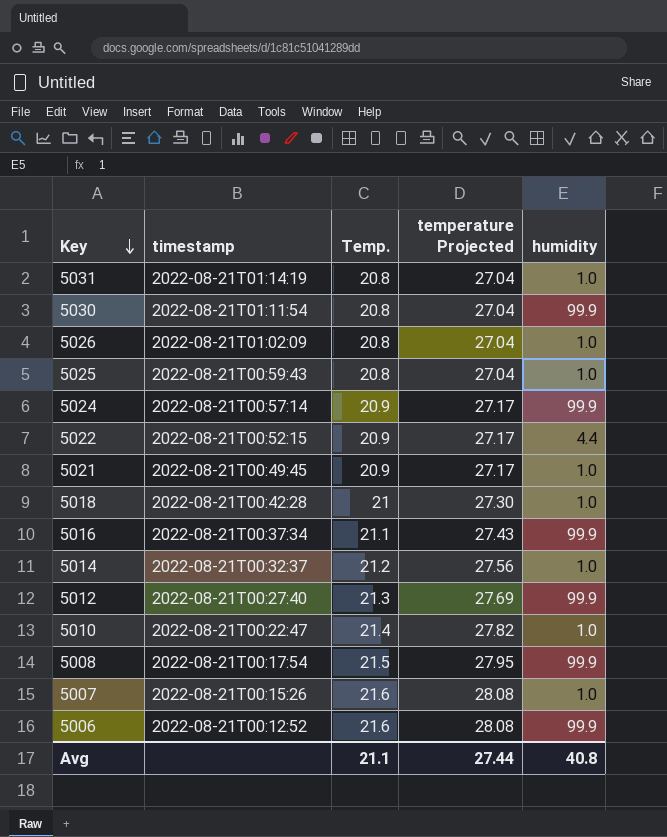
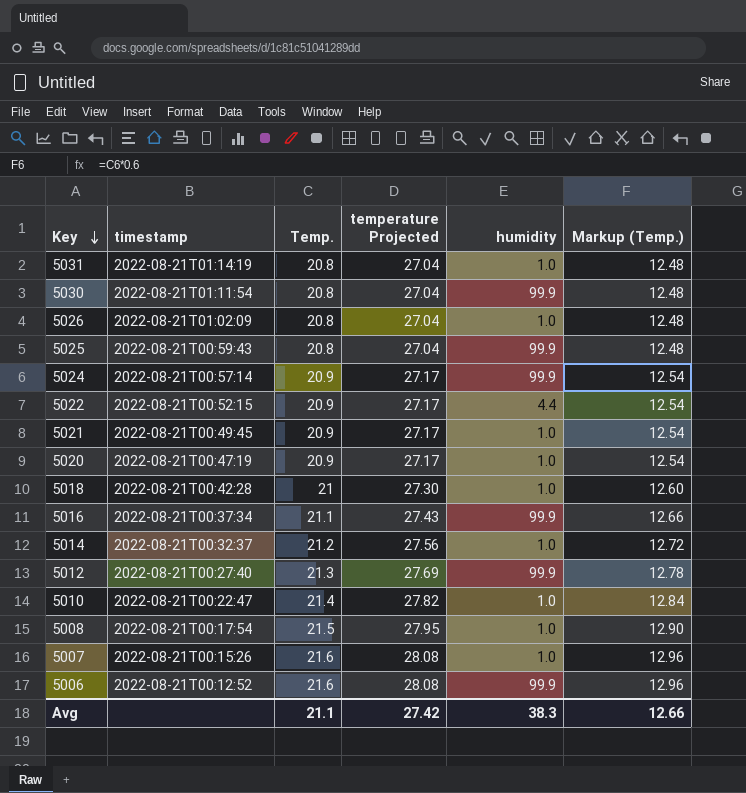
column Markup (Temp.) | formula: none -> [Temp.] * 0.6
5025 | humidity: 1.0 -> 99.9
row 5020: none -> 2022-08-21T00:47:19 | 20.9 | 27.17 | 1.0 | 12.54
5008 | humidity: 99.9 -> 1.0
Avg | temperature Projected: 27.44 -> 27.42
Avg | humidity: 40.8 -> 38.3

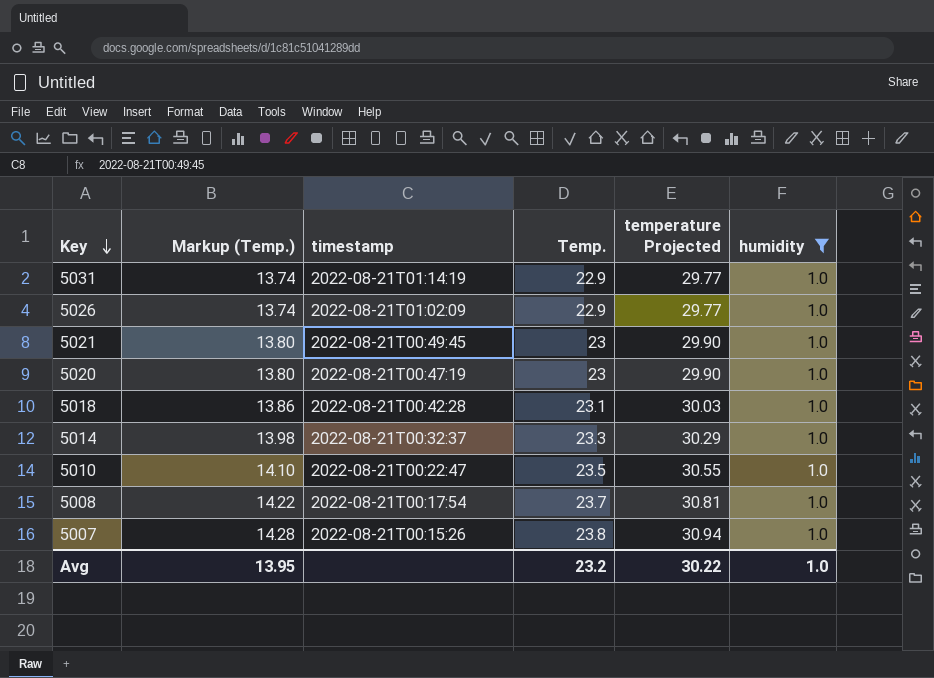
filter: none -> humidity = 1.0
column Markup (Temp.) | position: 6 -> 2
5031 | Markup (Temp.): 12.48 -> 13.74
5031 | Temp.: 20.8 -> 22.9
5031 | temperature Projected: 27.04 -> 29.77
5026 | Markup (Temp.): 12.48 -> 13.74
5026 | Temp.: 20.8 -> 22.9
5026 | temperature Projected: 27.04 -> 29.77
5021 | Markup (Temp.): 12.54 -> 13.80
5021 | Temp.: 20.9 -> 23
5021 | temperature Projected: 27.17 -> 29.90
5020 | Markup (Temp.): 12.54 -> 13.80
5020 | Temp.: 20.9 -> 23
5020 | temperature Projected: 27.17 -> 29.90
5018 | Markup (Temp.): 12.60 -> 13.86
5018 | Temp.: 21 -> 23.1
5018 | temperature Projected: 27.30 -> 30.03
5014 | Markup (Temp.): 12.72 -> 13.98
5014 | Temp.: 21.2 -> 23.3
5014 | temperature Projected: 27.56 -> 30.29
5010 | Markup (Temp.): 12.84 -> 14.10
5010 | Temp.: 21.4 -> 23.5
5010 | temperature Projected: 27.82 -> 30.55
5008 | Markup (Temp.): 12.90 -> 14.22
5008 | Temp.: 21.5 -> 23.7
5008 | temperature Projected: 27.95 -> 30.81
5007 | Markup (Temp.): 12.96 -> 14.28
5007 | Temp.: 21.6 -> 23.8
5007 | temperature Projected: 28.08 -> 30.94
Avg | Markup (Temp.): 12.66 -> 13.95
Avg | Temp.: 21.1 -> 23.2
Avg | temperature Projected: 27.42 -> 30.22
Avg | humidity: 38.3 -> 1.0

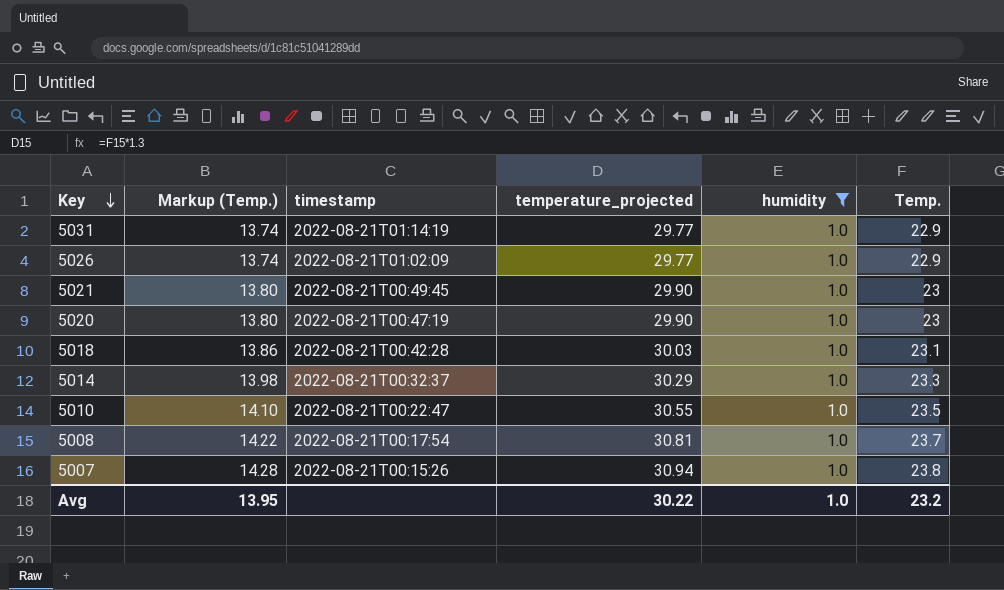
column name: temperature Projected -> temperature_projected
column Temp. | position: 4 -> 6

